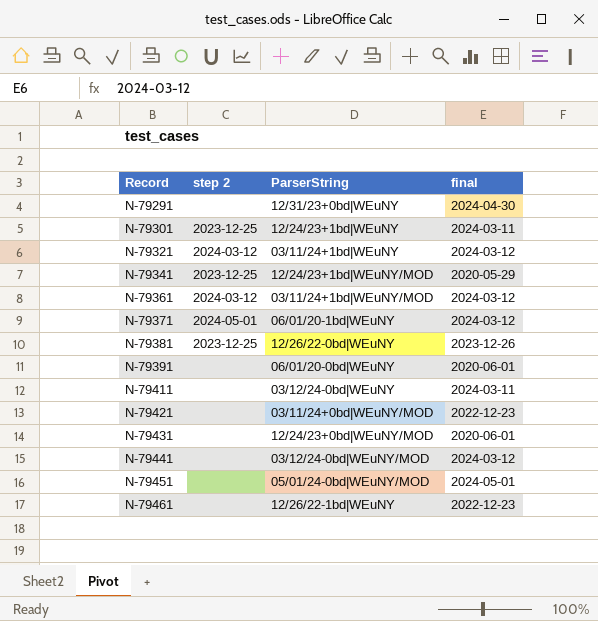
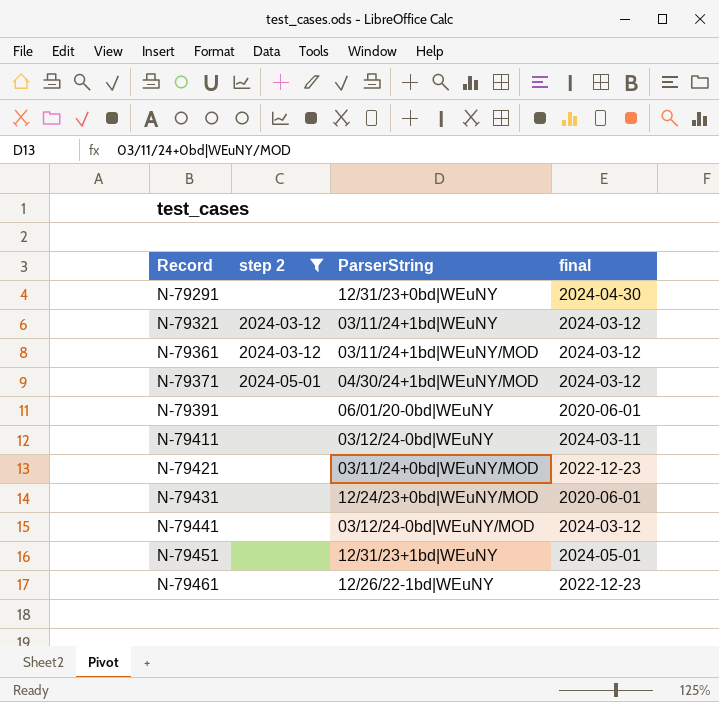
filter: none -> step 2 != 2023-12-25
N-79371 | ParserString: 06/01/20-1bd|WEuNY -> 04/30/24+1bd|WEuNY/MOD
N-79451 | ParserString: 05/01/24-0bd|WEuNY/MOD -> 12/31/23+1bd|WEuNY

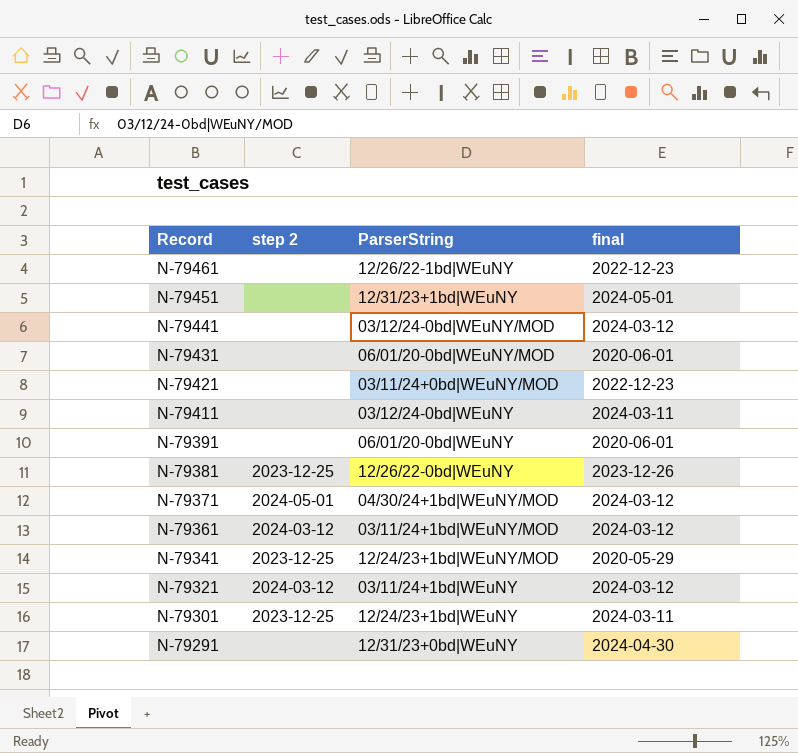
filter: step 2 != 2023-12-25 -> none
row order: Record ascending -> Record descending
N-79431 | ParserString: 12/24/23+0bd|WEuNY/MOD -> 06/01/20-0bd|WEuNY/MOD

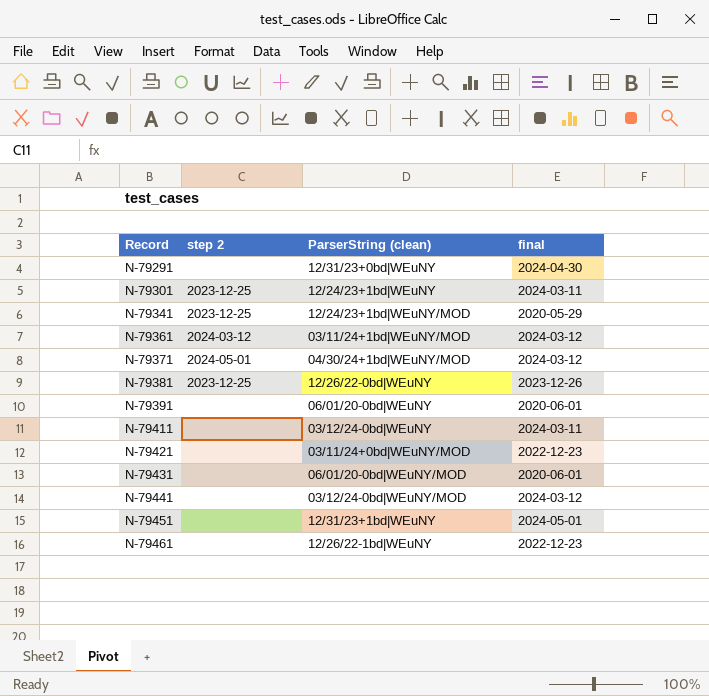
row order: Record descending -> Record ascending
column name: ParserString -> ParserString (clean)
row N-79321: 2024-03-12 | 03/11/24+1bd|WEuNY | 2024-03-12 -> none

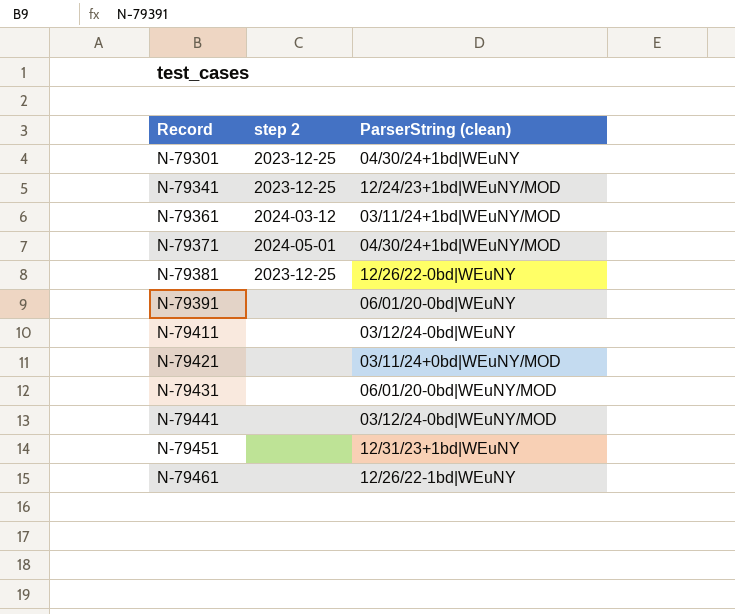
column final | position: 4 -> none
row N-79291: none | 12/31/23+0bd|WEuNY | 2024-04-30 -> none
N-79301 | ParserString (clean): 12/24/23+1bd|WEuNY -> 04/30/24+1bd|WEuNY

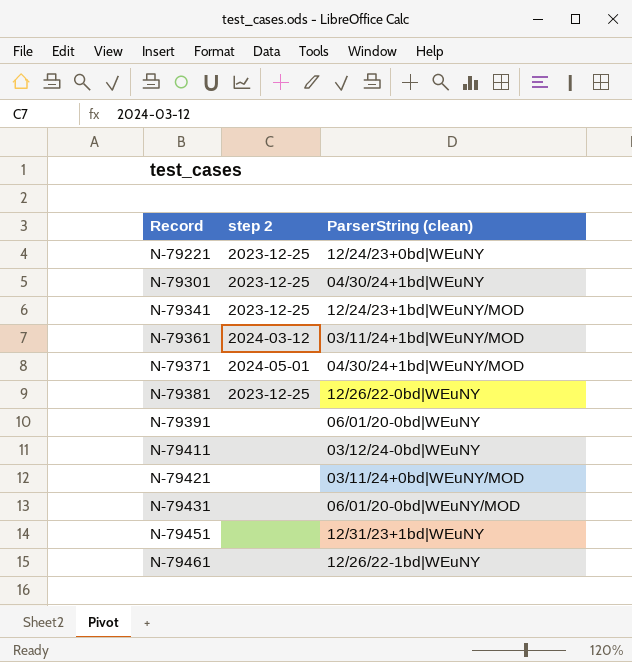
row N-79441: none | 03/12/24-0bd|WEuNY/MOD -> none
row N-79221: none -> 2023-12-25 | 12/24/23+0bd|WEuNY

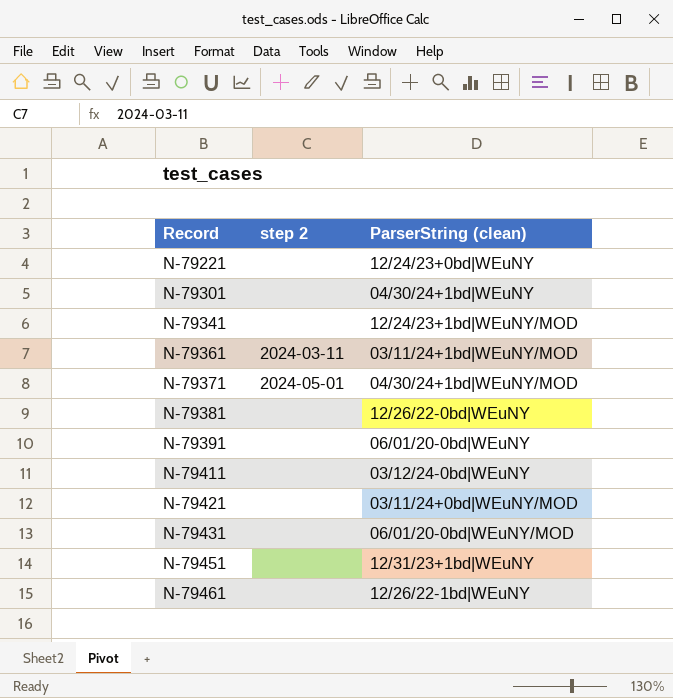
N-79221 | step 2: 2023-12-25 -> none
N-79301 | step 2: 2023-12-25 -> none
N-79341 | step 2: 2023-12-25 -> none
N-79361 | step 2: 2024-03-12 -> 2024-03-11
N-79381 | step 2: 2023-12-25 -> none

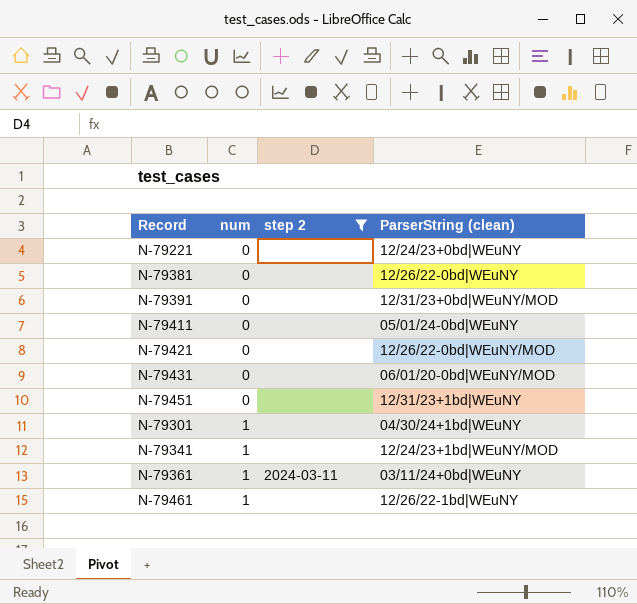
filter: none -> step 2 != 2024-05-01
row order: Record ascending -> num ascending
column num | position: none -> 2
N-79391 | ParserString (clean): 06/01/20-0bd|WEuNY -> 12/31/23+0bd|WEuNY/MOD
N-79411 | ParserString (clean): 03/12/24-0bd|WEuNY -> 05/01/24-0bd|WEuNY
N-79421 | ParserString (clean): 03/11/24+0bd|WEuNY/MOD -> 12/26/22-0bd|WEuNY/MOD
N-79361 | ParserString (clean): 03/11/24+1bd|WEuNY/MOD -> 03/11/24+0bd|WEuNY

